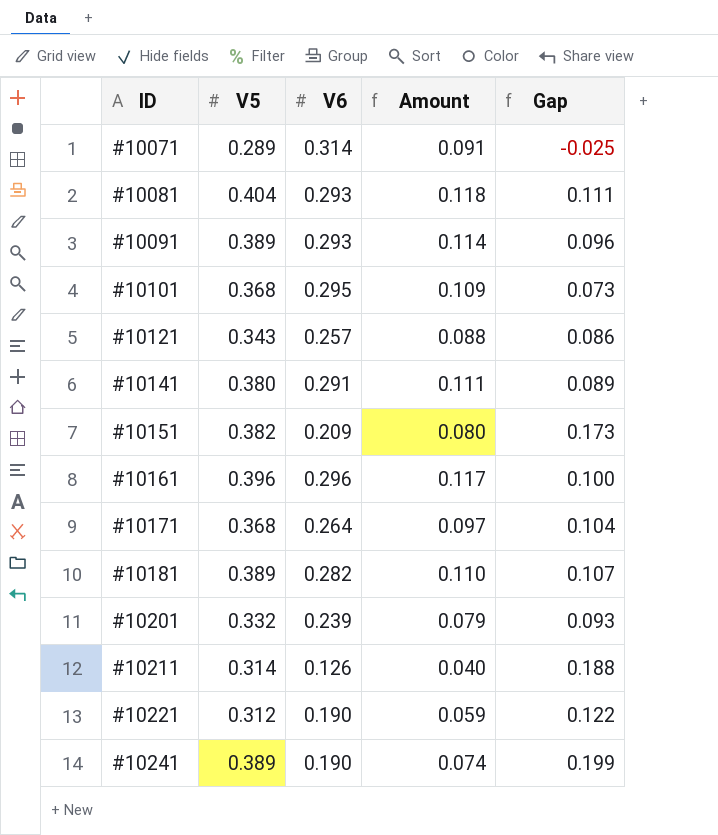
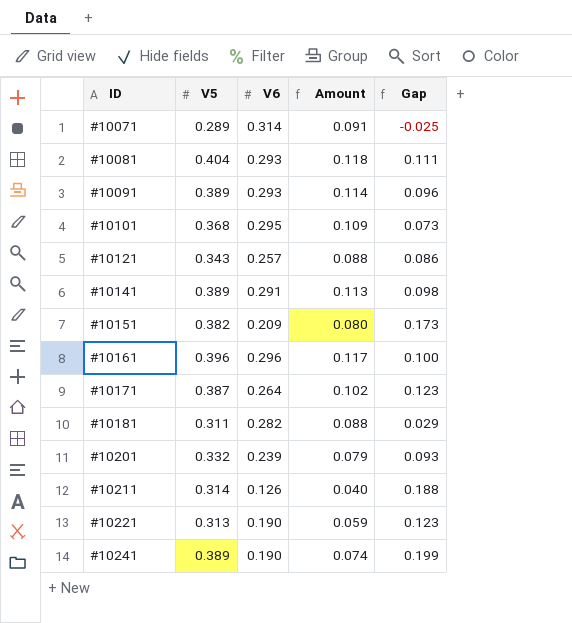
#10141 | V5: 0.380 -> 0.389
#10141 | Amount: 0.111 -> 0.113
#10141 | Gap: 0.089 -> 0.098
#10171 | V5: 0.368 -> 0.387
#10171 | Amount: 0.097 -> 0.102
#10171 | Gap: 0.104 -> 0.123
#10181 | V5: 0.389 -> 0.311
#10181 | Amount: 0.110 -> 0.088
#10181 | Gap: 0.107 -> 0.029
#10221 | V5: 0.312 -> 0.313
#10221 | Gap: 0.122 -> 0.123

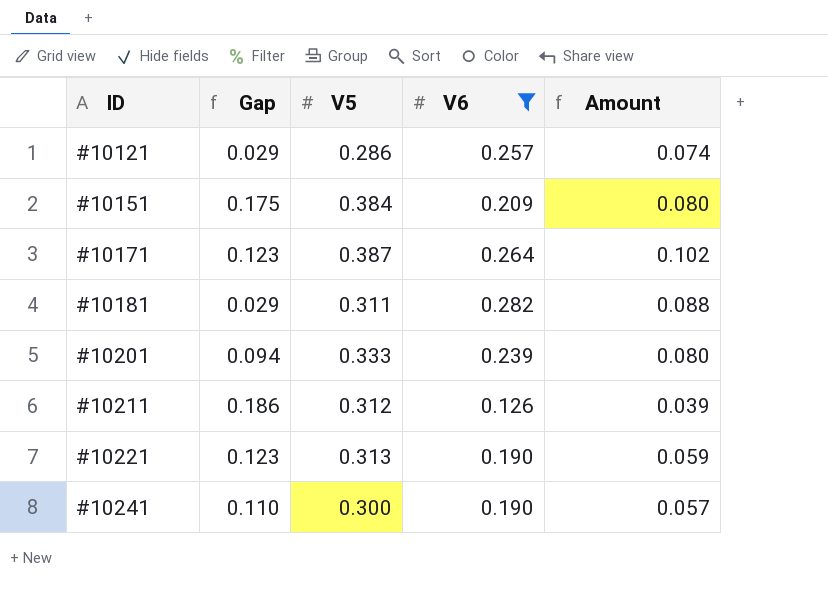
filter: none -> V6 <= 0.282
column Gap | position: 5 -> 2
#10121 | Gap: 0.086 -> 0.029
#10121 | V5: 0.343 -> 0.286
#10121 | Amount: 0.088 -> 0.074
#10151 | Gap: 0.173 -> 0.175
#10151 | V5: 0.382 -> 0.384
#10201 | Gap: 0.093 -> 0.094
#10201 | V5: 0.332 -> 0.333
#10201 | Amount: 0.079 -> 0.080
#10211 | Gap: 0.188 -> 0.186
#10211 | V5: 0.314 -> 0.312
#10211 | Amount: 0.040 -> 0.039
#10241 | Gap: 0.199 -> 0.110
#10241 | V5: 0.389 -> 0.300
#10241 | Amount: 0.074 -> 0.057

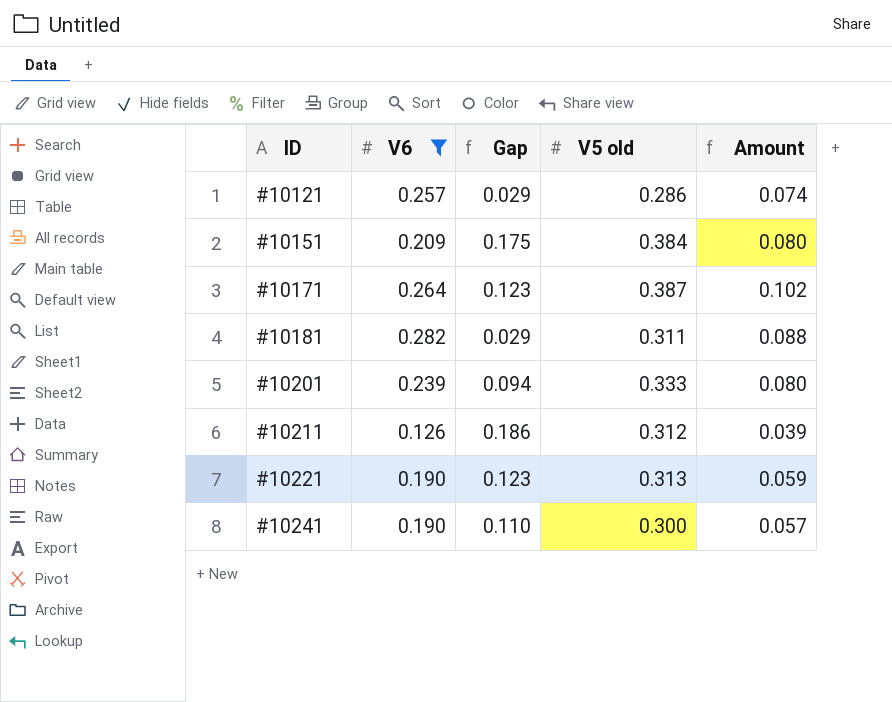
column V6 | position: 4 -> 2
column name: V5 -> V5 old

